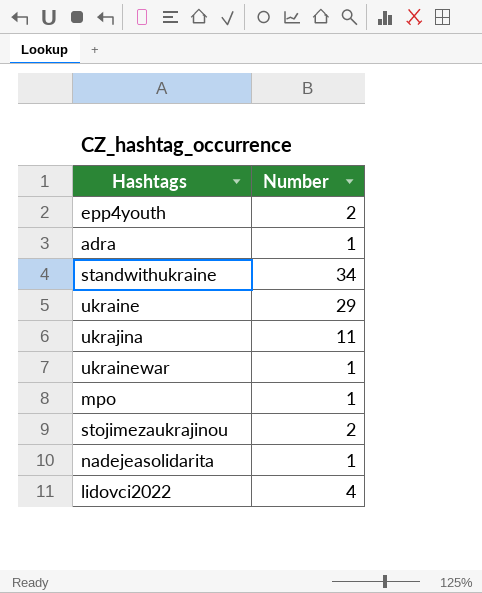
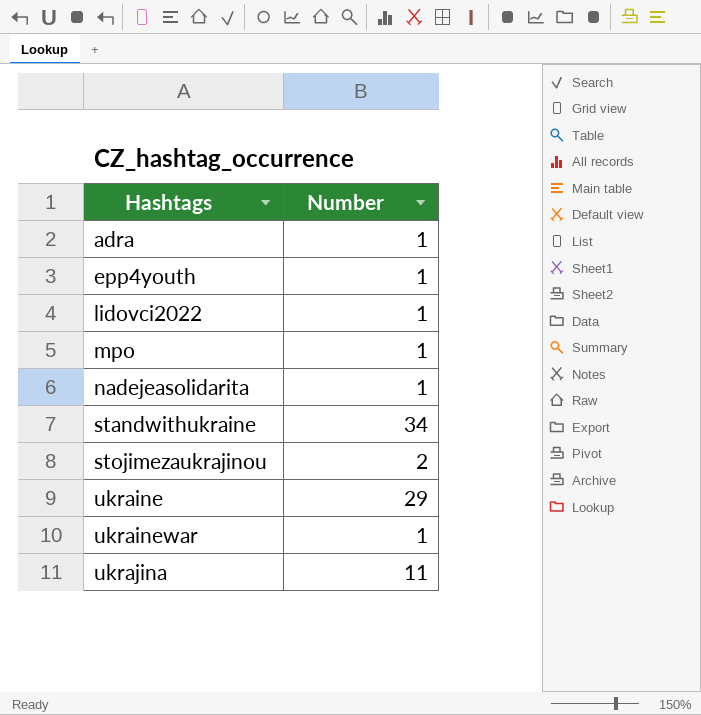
row order: none -> Hashtags ascending
epp4youth | Number: 2 -> 1
lidovci2022 | Number: 4 -> 1

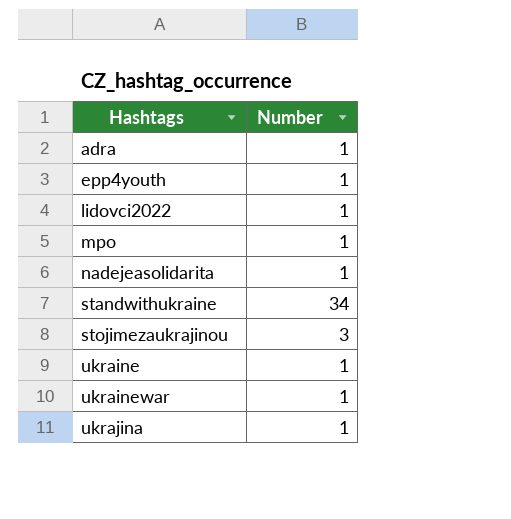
stojimezaukrajinou | Number: 2 -> 3
ukraine | Number: 29 -> 1
ukrajina | Number: 11 -> 1

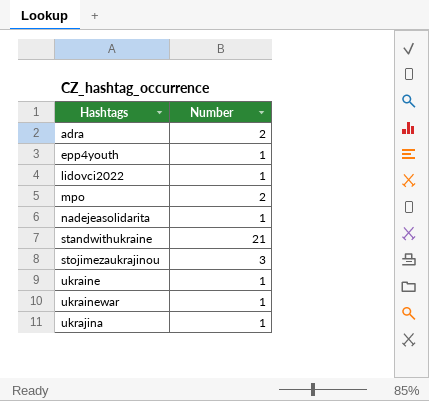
adra | Number: 1 -> 2
mpo | Number: 1 -> 2
standwithukraine | Number: 34 -> 21

